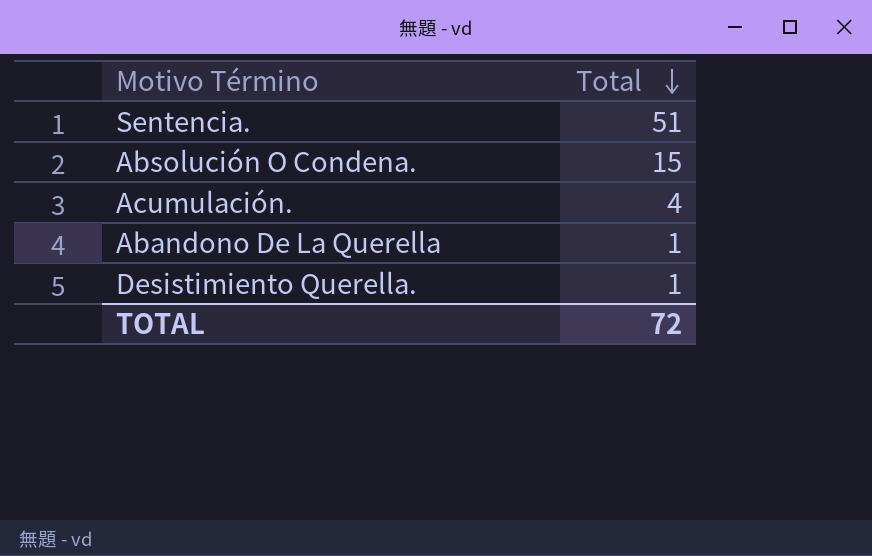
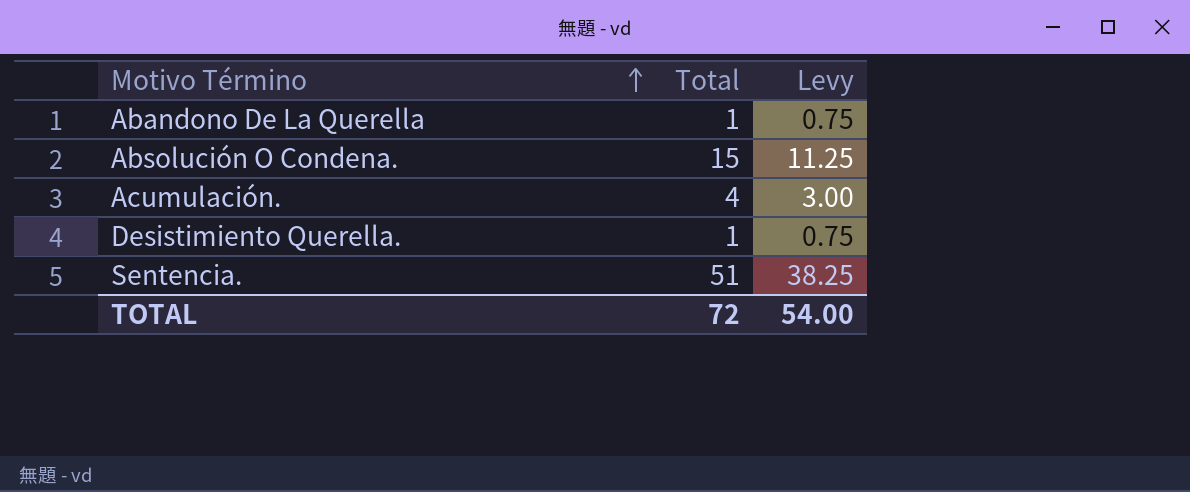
row order: Total descending -> Motivo Término ascending
column Levy | formula: none -> [Total] * 0.75

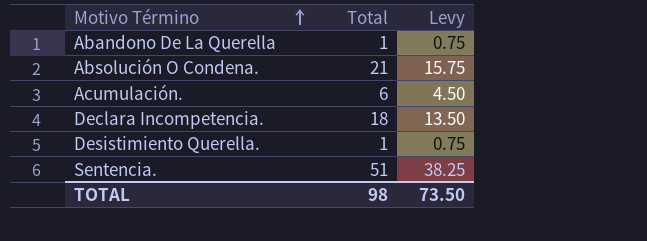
Absolución O Condena. | Total: 15 -> 21
Absolución O Condena. | Levy: 11.25 -> 15.75
Acumulación. | Total: 4 -> 6
Acumulación. | Levy: 3.00 -> 4.50
row Declara Incompetencia.: none -> 18 | 13.50
TOTAL | Total: 72 -> 98
TOTAL | Levy: 54.00 -> 73.50

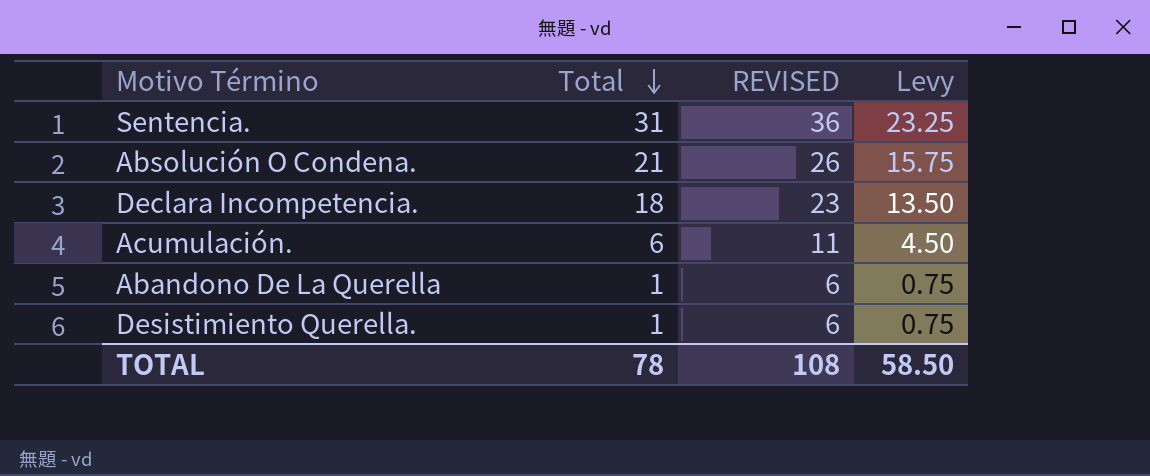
row order: Motivo Término ascending -> Total descending
column REVISED | formula: none -> [Total] + 5
Sentencia. | Total: 51 -> 31
Sentencia. | Levy: 38.25 -> 23.25
TOTAL | Total: 98 -> 78
TOTAL | Levy: 73.50 -> 58.50

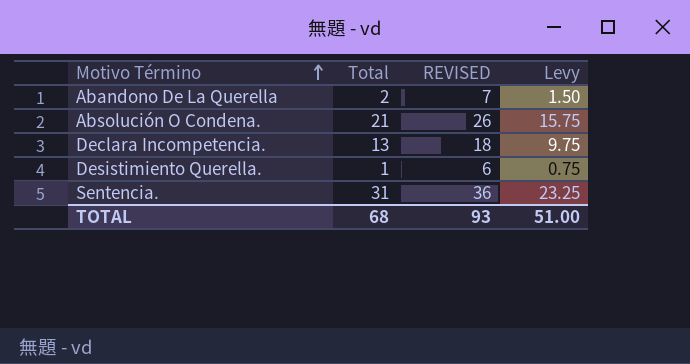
row order: Total descending -> Motivo Término ascending
row Acumulación.: 6 | 11 | 4.50 -> none
Abandono De La Querella | Total: 1 -> 2
Abandono De La Querella | REVISED: 6 -> 7
Abandono De La Querella | Levy: 0.75 -> 1.50
Declara Incompetencia. | Total: 18 -> 13
Declara Incompetencia. | REVISED: 23 -> 18
Declara Incompetencia. | Levy: 13.50 -> 9.75
TOTAL | Total: 78 -> 68
TOTAL | REVISED: 108 -> 93
TOTAL | Levy: 58.50 -> 51.00

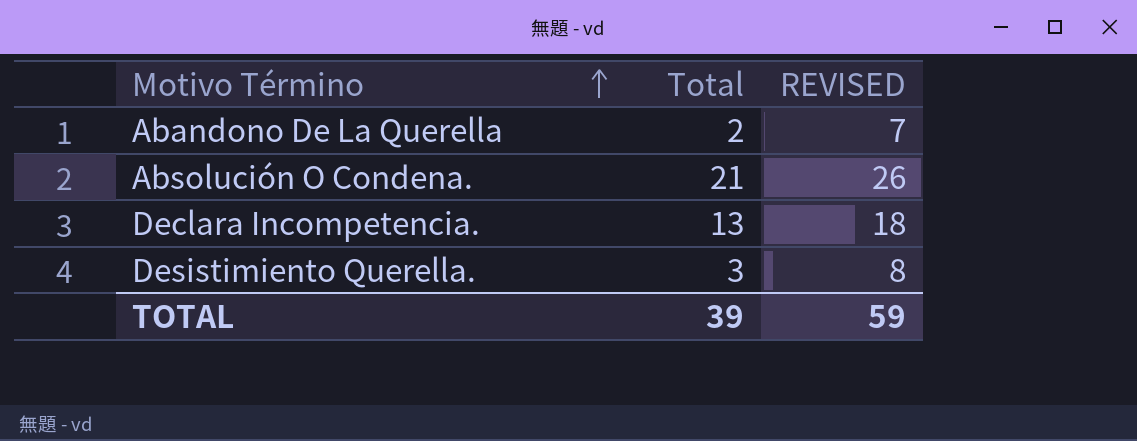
column Levy | formula: [Total] * 0.75 -> none
row Sentencia.: 31 | 36 | 23.25 -> none
Desistimiento Querella. | Total: 1 -> 3
Desistimiento Querella. | REVISED: 6 -> 8
TOTAL | Total: 68 -> 39
TOTAL | REVISED: 93 -> 59

